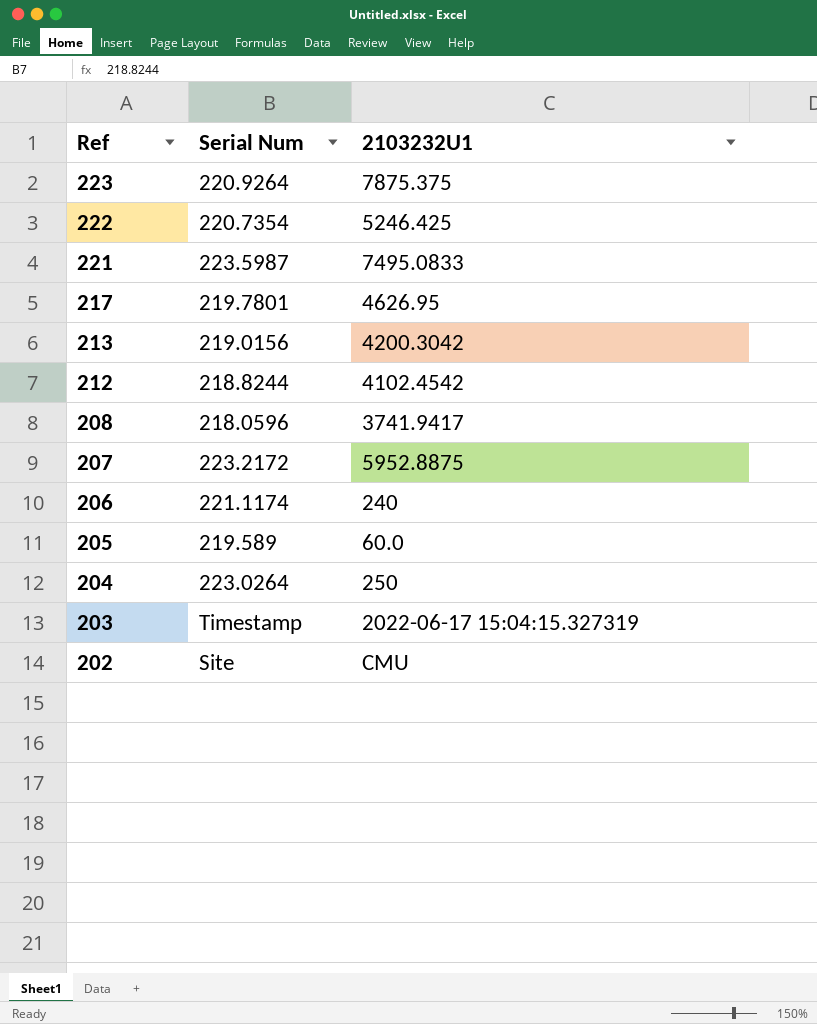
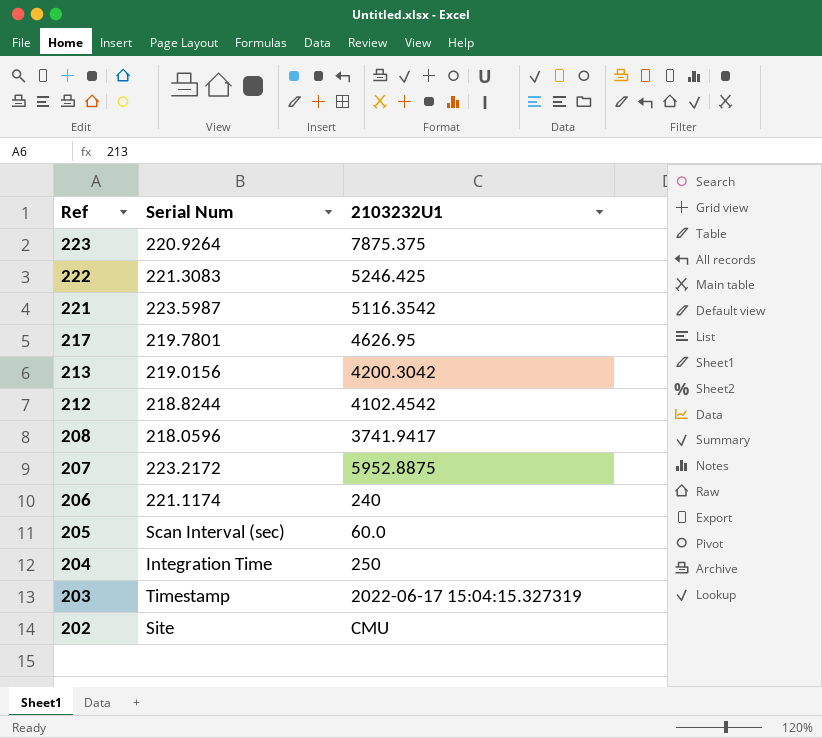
222 | Serial Num: 220.7354 -> 221.3083
221 | 2103232U1: 7495.0833 -> 5116.3542
205 | Serial Num: 219.589 -> Scan Interval (sec)
204 | Serial Num: 223.0264 -> Integration Time

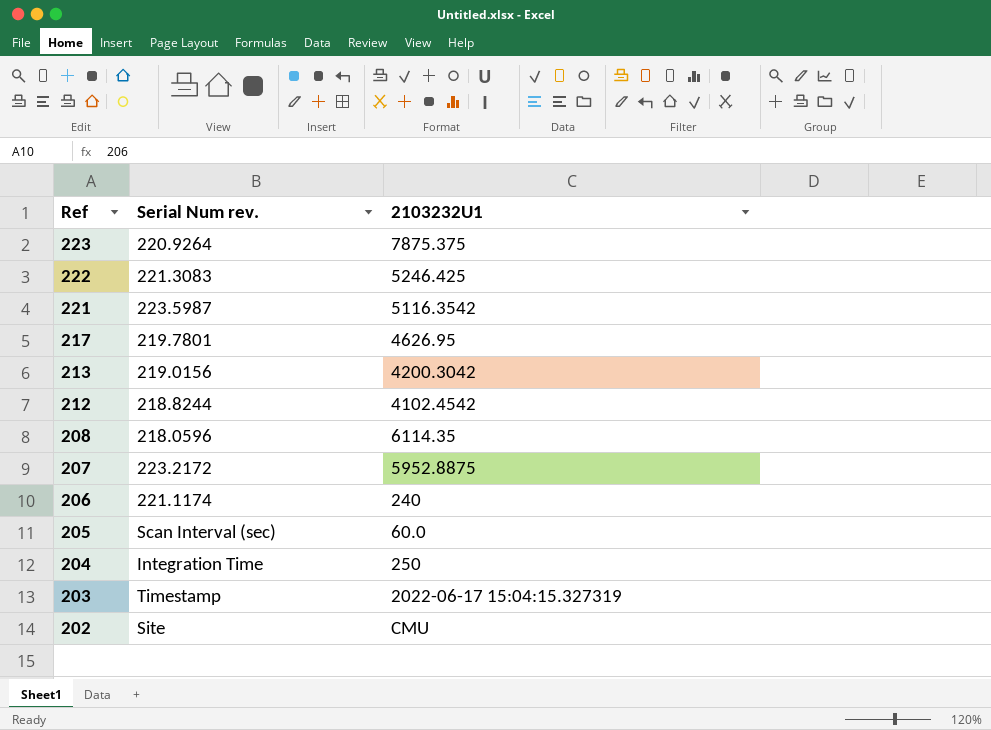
column name: Serial Num -> Serial Num rev.
208 | 2103232U1: 3741.9417 -> 6114.35

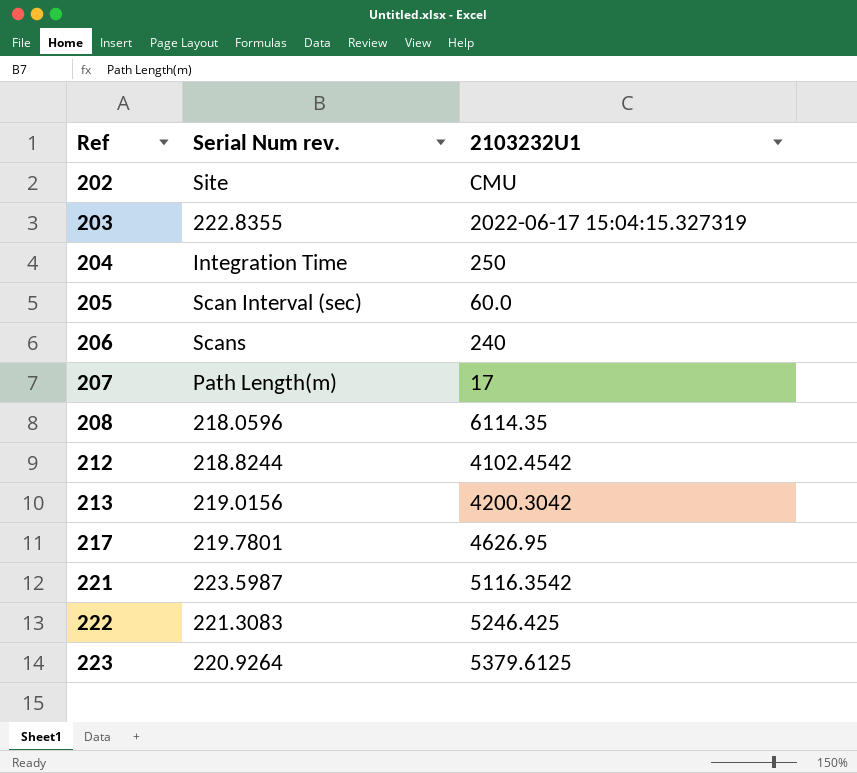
row order: Ref descending -> Ref ascending
203 | Serial Num rev.: Timestamp -> 222.8355
206 | Serial Num rev.: 221.1174 -> Scans
207 | Serial Num rev.: 223.2172 -> Path Length(m)
207 | 2103232U1: 5952.8875 -> 17
223 | 2103232U1: 7875.375 -> 5379.6125

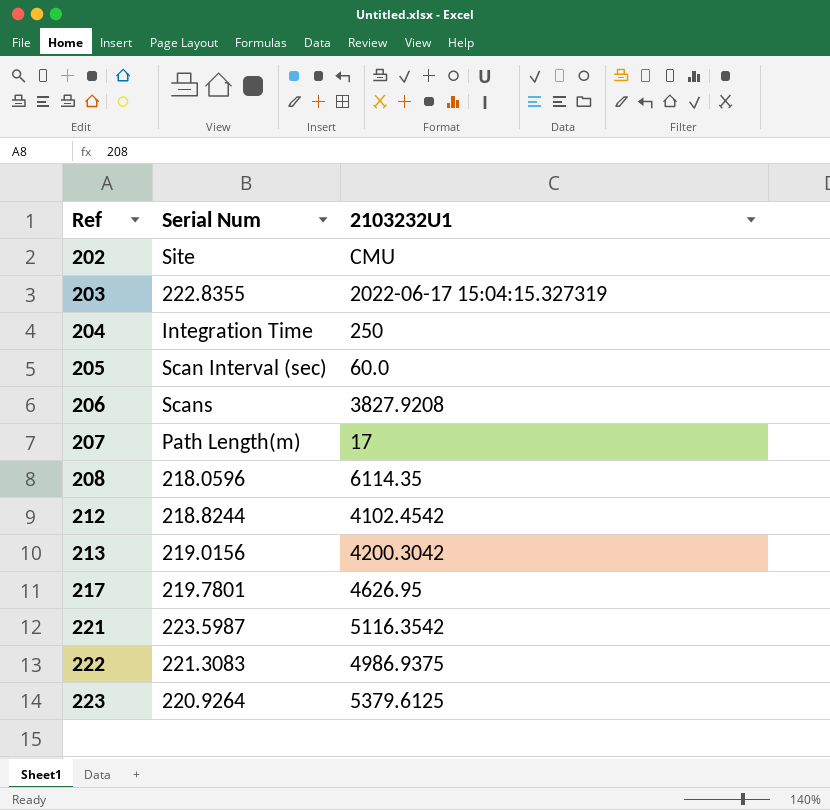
column name: Serial Num rev. -> Serial Num
206 | 2103232U1: 240 -> 3827.9208
222 | 2103232U1: 5246.425 -> 4986.9375

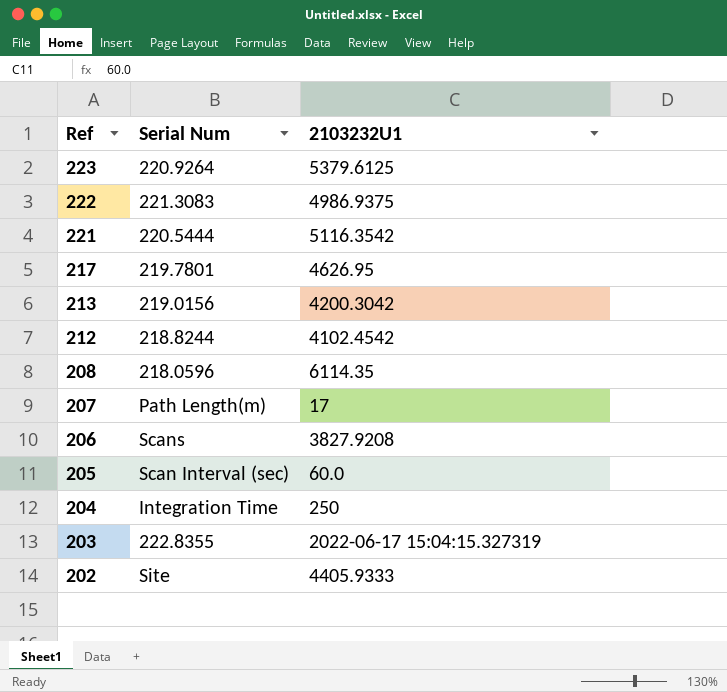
row order: Ref ascending -> Ref descending
221 | Serial Num: 223.5987 -> 220.5444
202 | 2103232U1: CMU -> 4405.9333

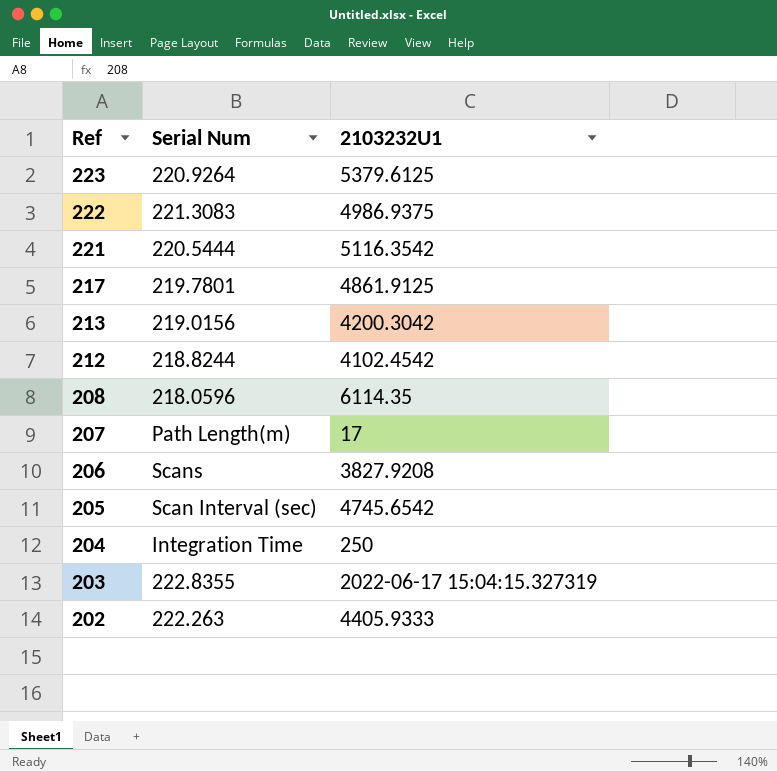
217 | 2103232U1: 4626.95 -> 4861.9125
205 | 2103232U1: 60.0 -> 4745.6542
202 | Serial Num: Site -> 222.263

